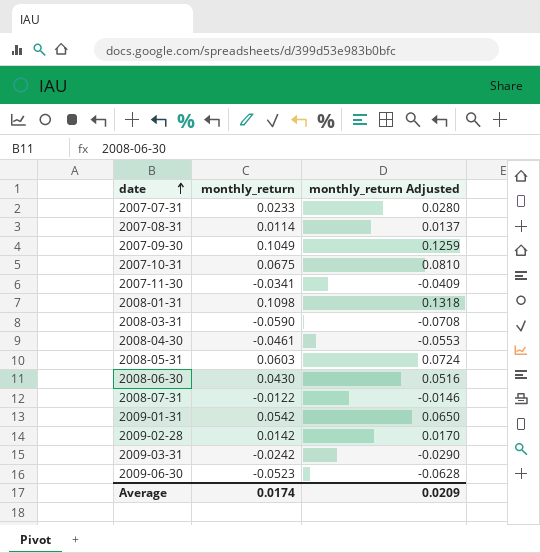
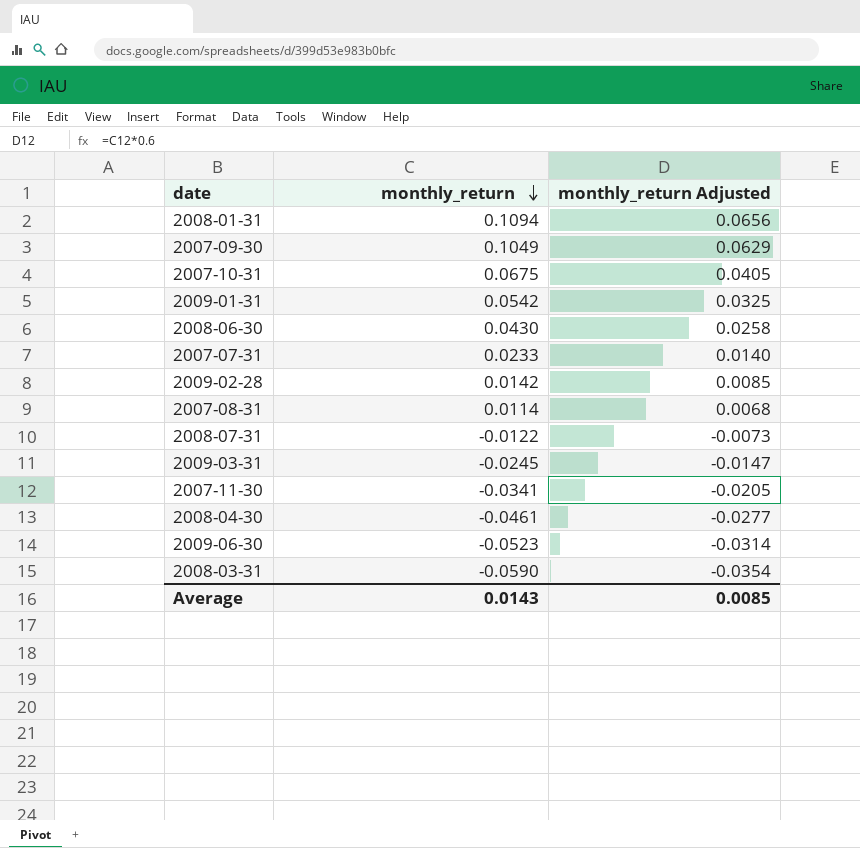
row order: date ascending -> monthly_return descending
column monthly_return Adjusted | formula: [monthly_return] * 1.2 -> [monthly_return] * 0.6
row 2008-05-31: 0.0603 | 0.0724 -> none
2008-01-31 | monthly_return: 0.1098 -> 0.1094
2009-03-31 | monthly_return: -0.0242 -> -0.0245
Average | monthly_return: 0.0174 -> 0.0143
Average | monthly_return Adjusted: 0.0209 -> 0.0085

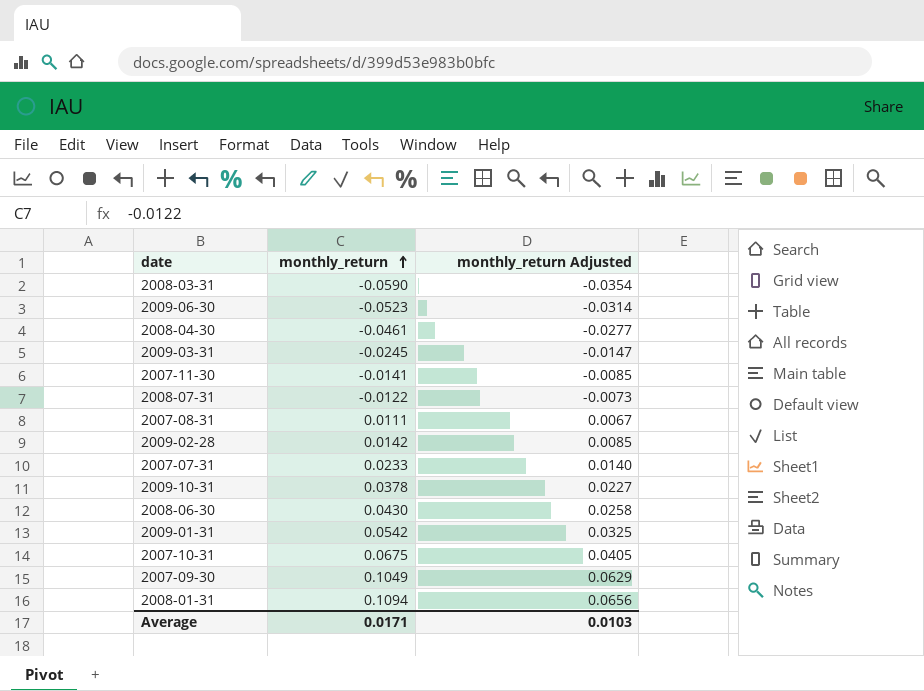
row order: monthly_return descending -> monthly_return ascending
2007-11-30 | monthly_return: -0.0341 -> -0.0141
2007-11-30 | monthly_return Adjusted: -0.0205 -> -0.0085
2007-08-31 | monthly_return: 0.0114 -> 0.0111
2007-08-31 | monthly_return Adjusted: 0.0068 -> 0.0067
row 2009-10-31: none -> 0.0378 | 0.0227
Average | monthly_return: 0.0143 -> 0.0171
Average | monthly_return Adjusted: 0.0085 -> 0.0103

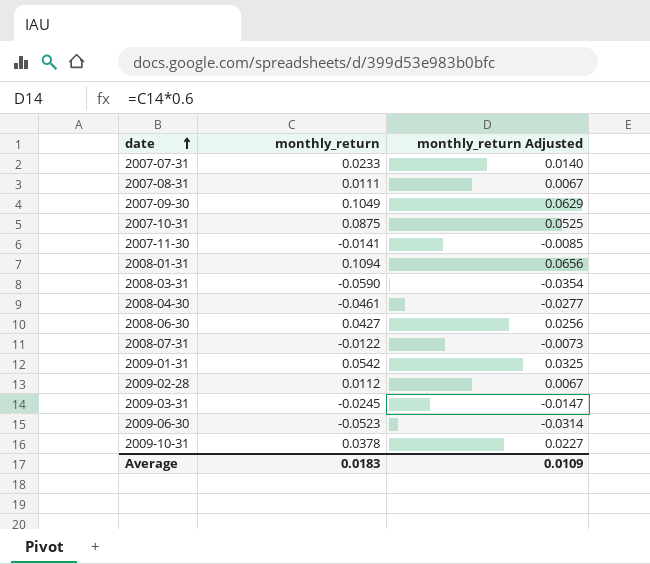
row order: monthly_return ascending -> date ascending
2007-10-31 | monthly_return: 0.0675 -> 0.0875
2007-10-31 | monthly_return Adjusted: 0.0405 -> 0.0525
2008-06-30 | monthly_return: 0.0430 -> 0.0427
2008-06-30 | monthly_return Adjusted: 0.0258 -> 0.0256
2009-02-28 | monthly_return: 0.0142 -> 0.0112
2009-02-28 | monthly_return Adjusted: 0.0085 -> 0.0067
Average | monthly_return: 0.0171 -> 0.0183
Average | monthly_return Adjusted: 0.0103 -> 0.0109

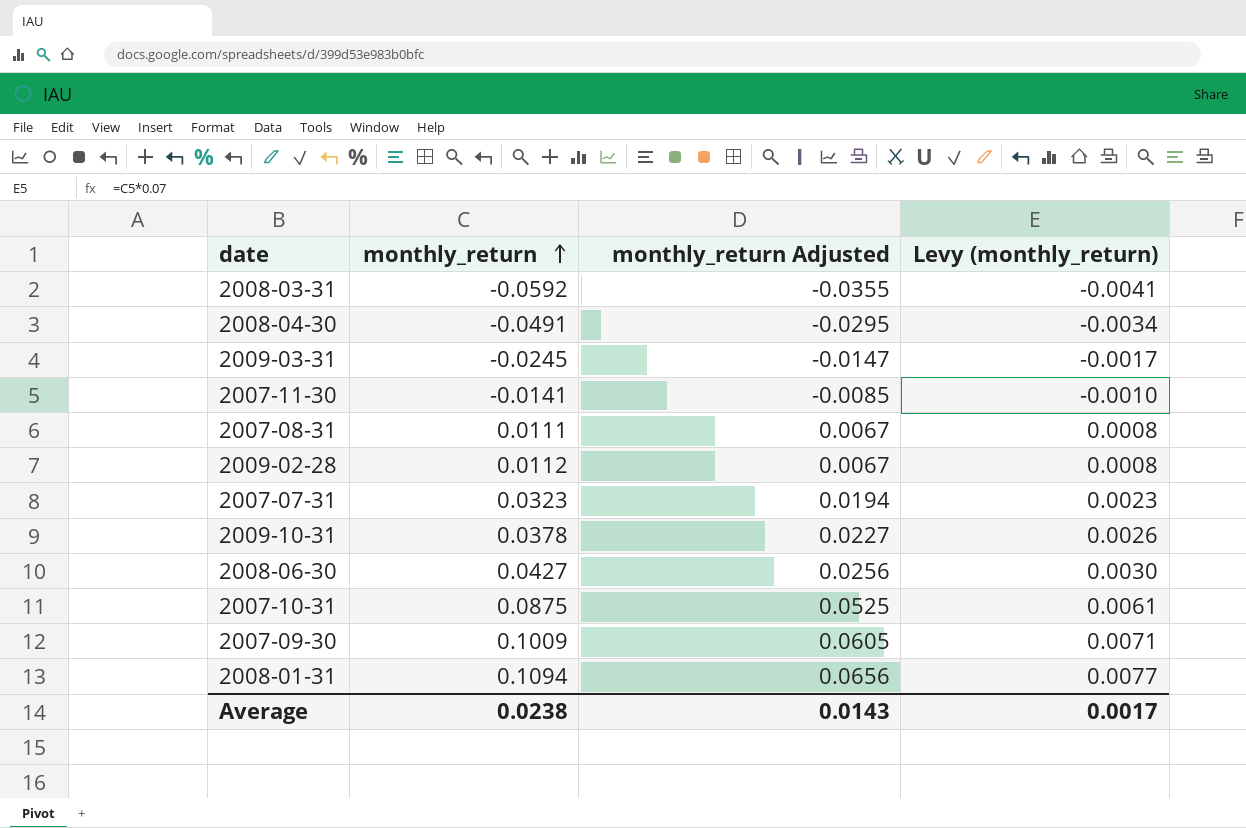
row order: date ascending -> monthly_return ascending
column Levy (monthly_return) | formula: none -> [monthly_return] * 0.07
row 2008-07-31: -0.0122 | -0.0073 -> none
row 2009-01-31: 0.0542 | 0.0325 -> none
row 2009-06-30: -0.0523 | -0.0314 -> none
2008-03-31 | monthly_return: -0.0590 -> -0.0592
2008-03-31 | monthly_return Adjusted: -0.0354 -> -0.0355
2008-04-30 | monthly_return: -0.0461 -> -0.0491
2008-04-30 | monthly_return Adjusted: -0.0277 -> -0.0295
2007-07-31 | monthly_return: 0.0233 -> 0.0323
2007-07-31 | monthly_return Adjusted: 0.0140 -> 0.0194
2007-09-30 | monthly_return: 0.1049 -> 0.1009
2007-09-30 | monthly_return Adjusted: 0.0629 -> 0.0605
Average | monthly_return: 0.0183 -> 0.0238
Average | monthly_return Adjusted: 0.0109 -> 0.0143

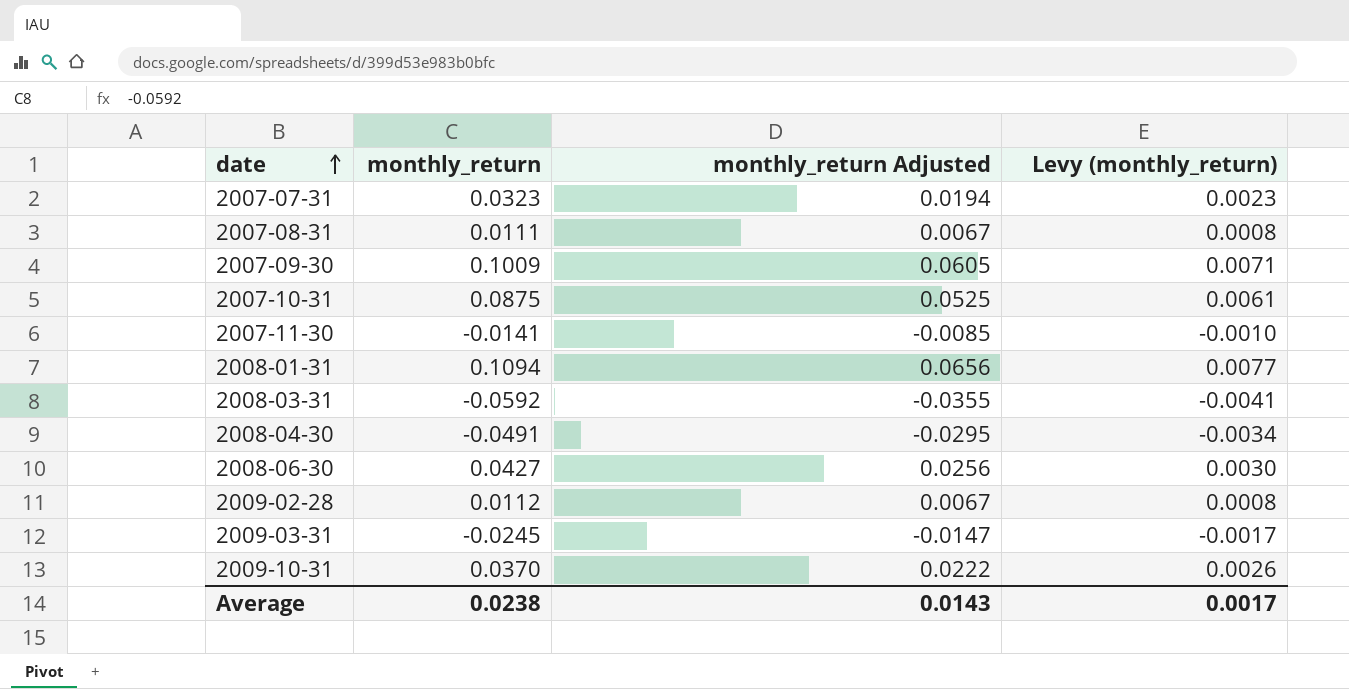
row order: monthly_return ascending -> date ascending
2009-10-31 | monthly_return: 0.0378 -> 0.0370
2009-10-31 | monthly_return Adjusted: 0.0227 -> 0.0222

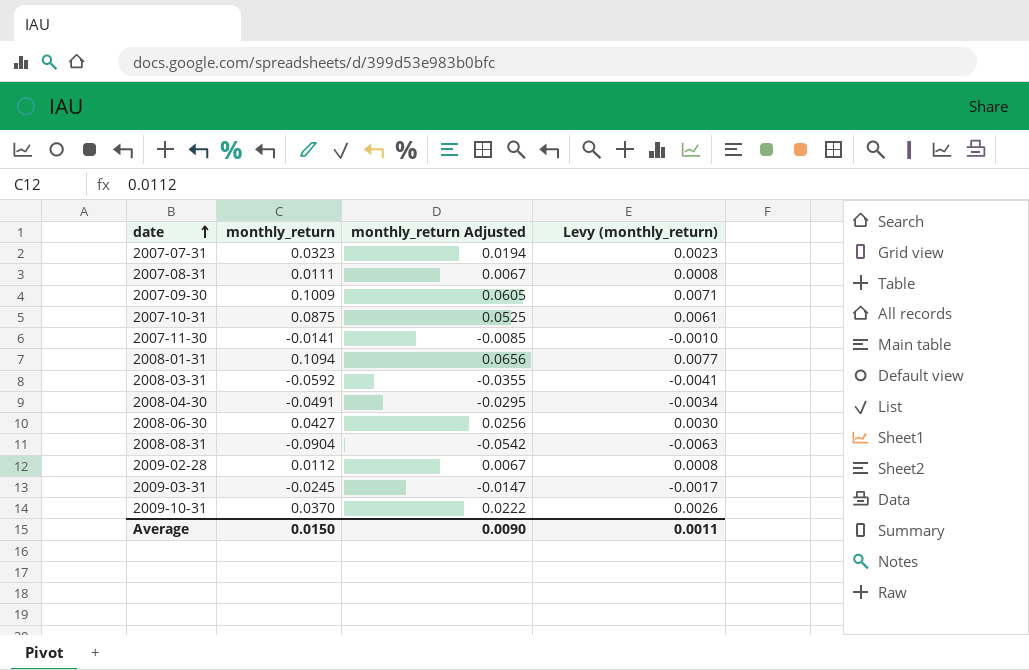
row 2008-08-31: none -> -0.0904 | -0.0542 | -0.0063
Average | monthly_return: 0.0238 -> 0.0150
Average | monthly_return Adjusted: 0.0143 -> 0.0090
Average | Levy (monthly_return): 0.0017 -> 0.0011

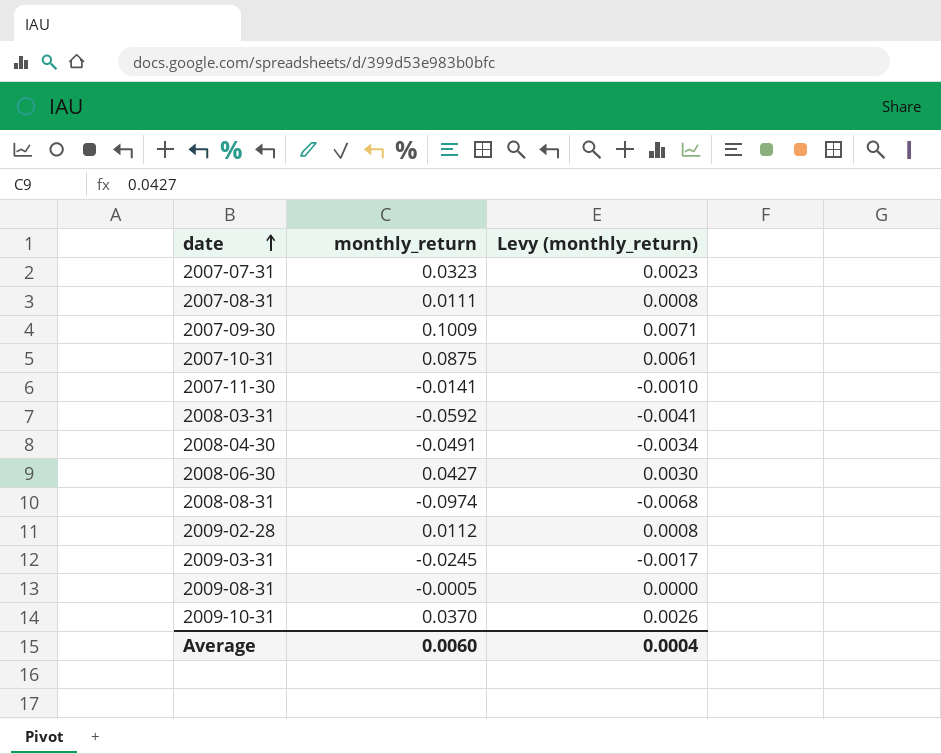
column monthly_return Adjusted | formula: [monthly_return] * 0.6 -> none
row 2008-01-31: 0.1094 | 0.0656 | 0.0077 -> none
2008-08-31 | monthly_return: -0.0904 -> -0.0974
2008-08-31 | Levy (monthly_return): -0.0063 -> -0.0068
row 2009-08-31: none -> -0.0005 | 0.0000
Average | monthly_return: 0.0150 -> 0.0060
Average | Levy (monthly_return): 0.0011 -> 0.0004

